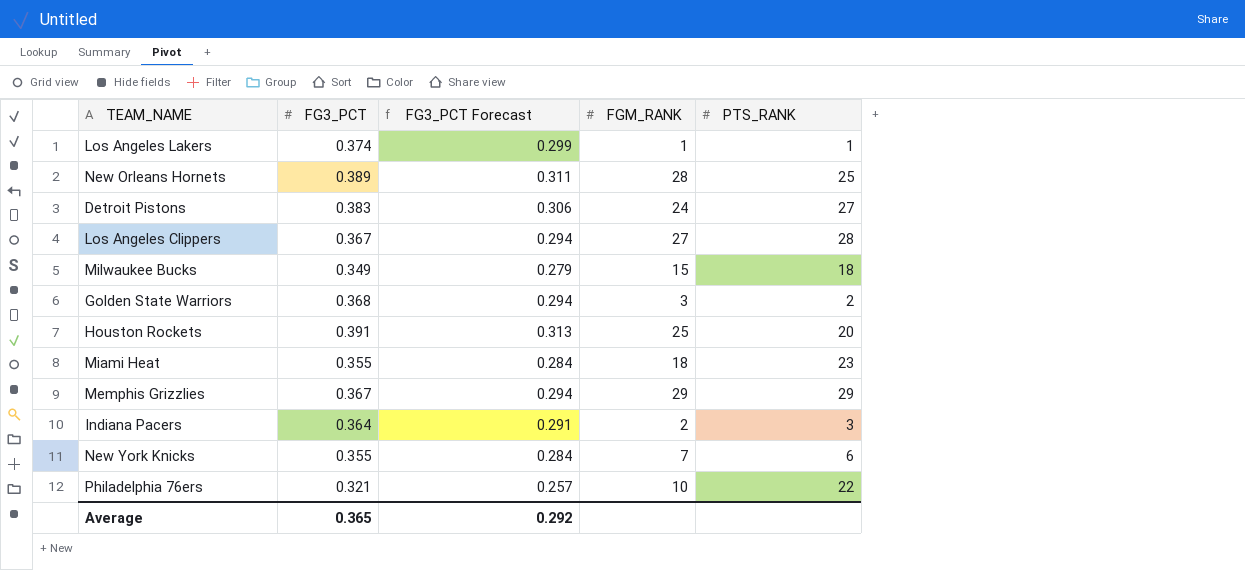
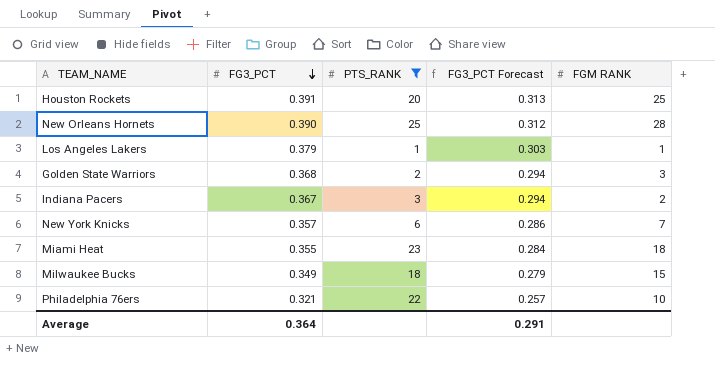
filter: none -> PTS_RANK <= 25
row order: none -> FG3_PCT descending
column PTS_RANK | position: 5 -> 3
column name: FGM_RANK -> FGM RANK
New Orleans Hornets | FG3_PCT: 0.389 -> 0.390
New Orleans Hornets | FG3_PCT Forecast: 0.311 -> 0.312
Los Angeles Lakers | FG3_PCT: 0.374 -> 0.379
Los Angeles Lakers | FG3_PCT Forecast: 0.299 -> 0.303
Indiana Pacers | FG3_PCT: 0.364 -> 0.367
Indiana Pacers | FG3_PCT Forecast: 0.291 -> 0.294
New York Knicks | FG3_PCT: 0.355 -> 0.357
New York Knicks | FG3_PCT Forecast: 0.284 -> 0.286
Average | FG3_PCT: 0.365 -> 0.364
Average | FG3_PCT Forecast: 0.292 -> 0.291

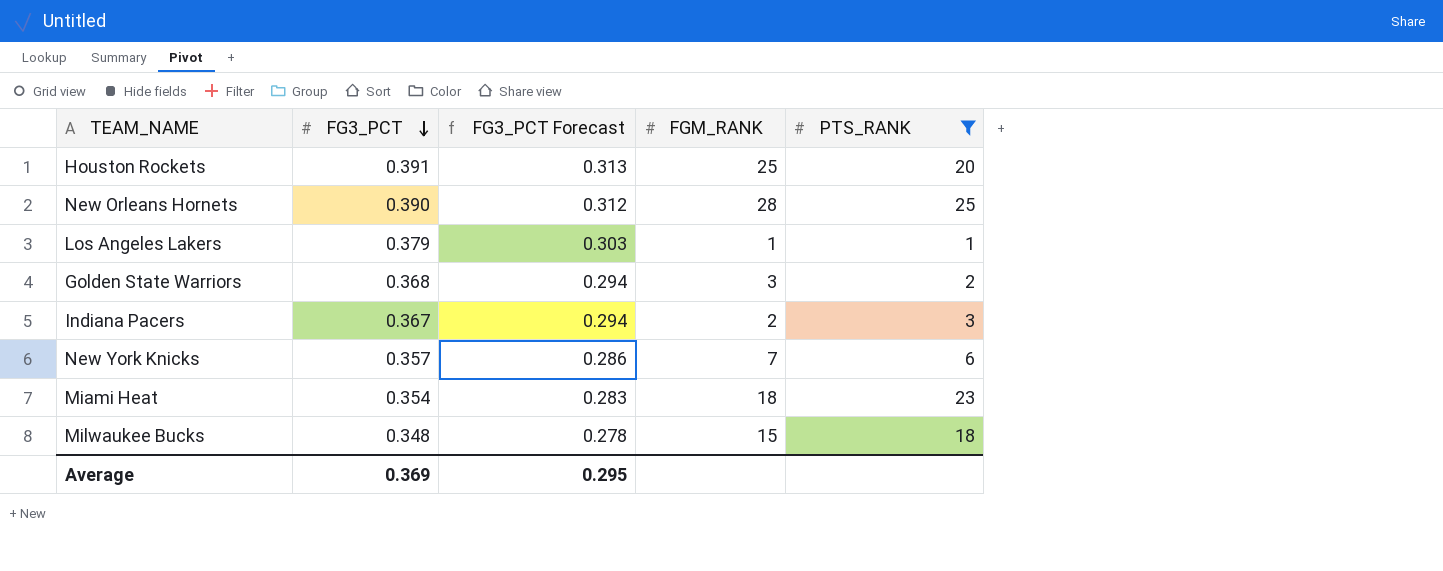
column name: FGM RANK -> FGM_RANK
column PTS_RANK | position: 3 -> 5
row Philadelphia 76ers: 0.321 | 22 | 0.257 | 10 -> none
Miami Heat | FG3_PCT: 0.355 -> 0.354
Miami Heat | FG3_PCT Forecast: 0.284 -> 0.283
Milwaukee Bucks | FG3_PCT: 0.349 -> 0.348
Milwaukee Bucks | FG3_PCT Forecast: 0.279 -> 0.278
Average | FG3_PCT: 0.364 -> 0.369
Average | FG3_PCT Forecast: 0.291 -> 0.295

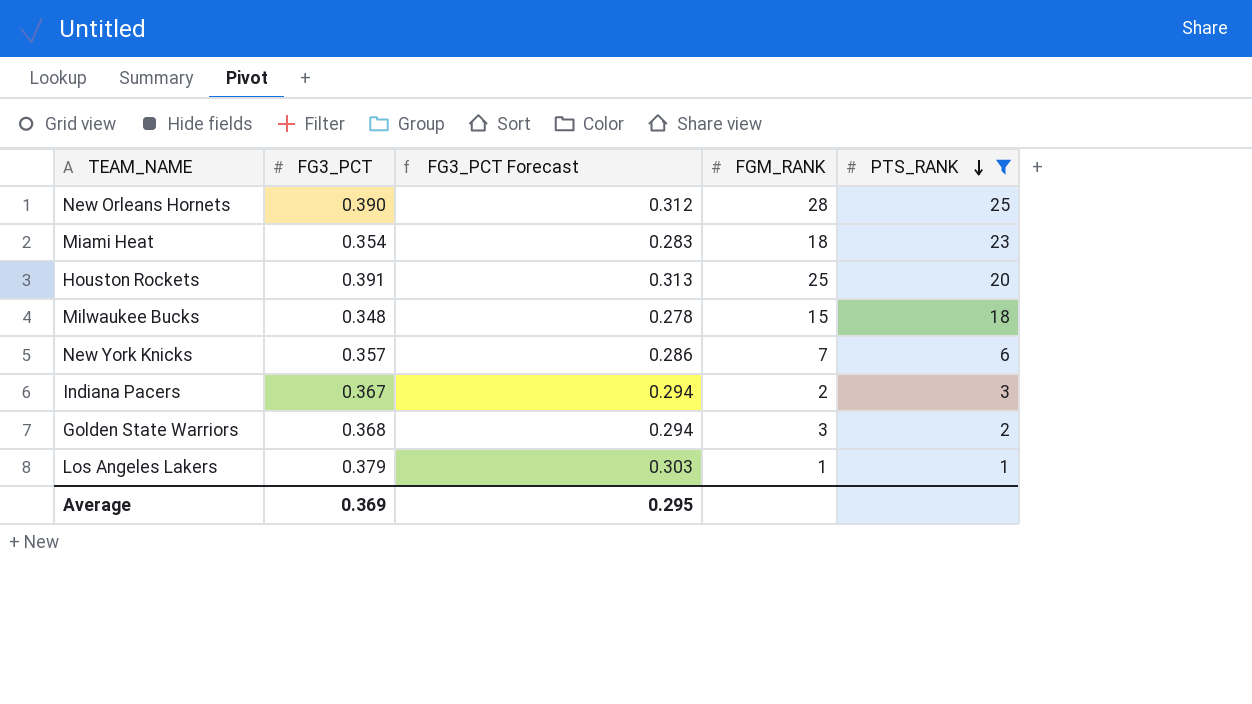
row order: FG3_PCT descending -> PTS_RANK descending

